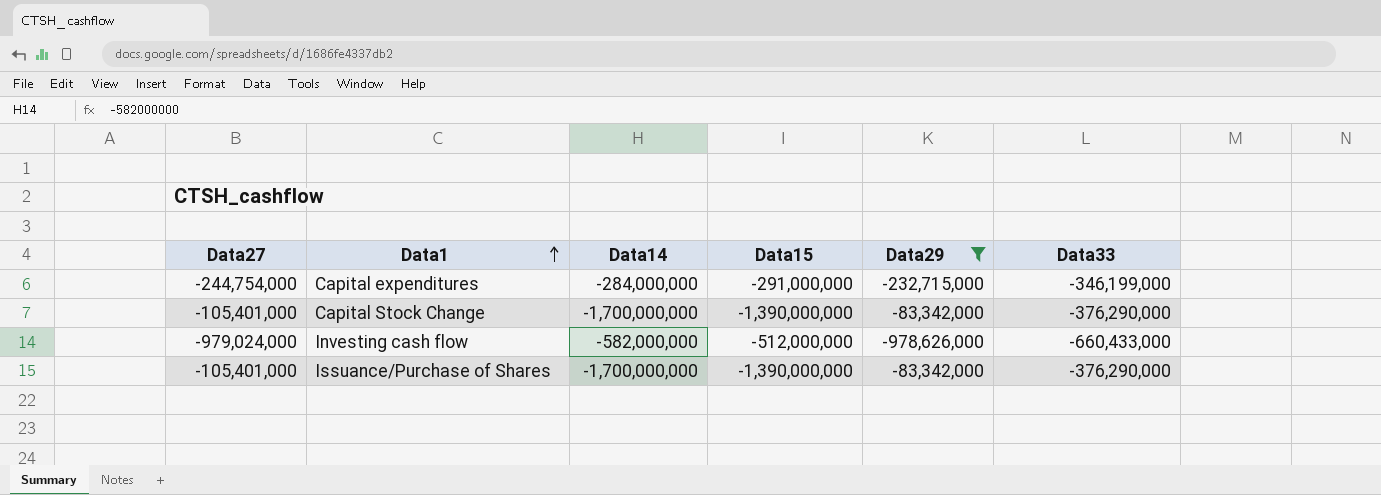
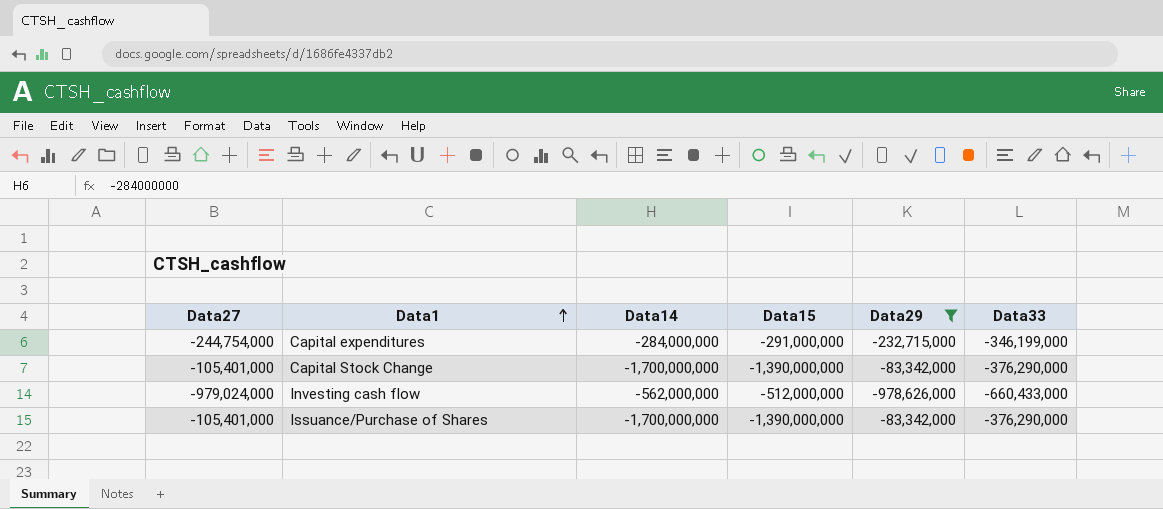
Investing cash flow | Data14: -582,000,000 -> -562,000,000

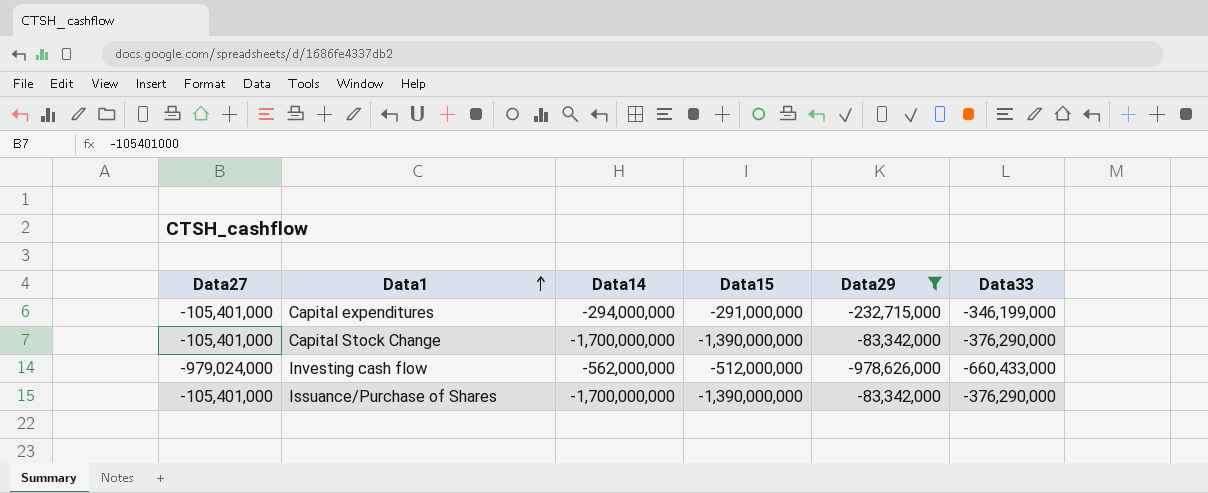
Capital expenditures | Data27: -244,754,000 -> -105,401,000
Capital expenditures | Data14: -284,000,000 -> -294,000,000

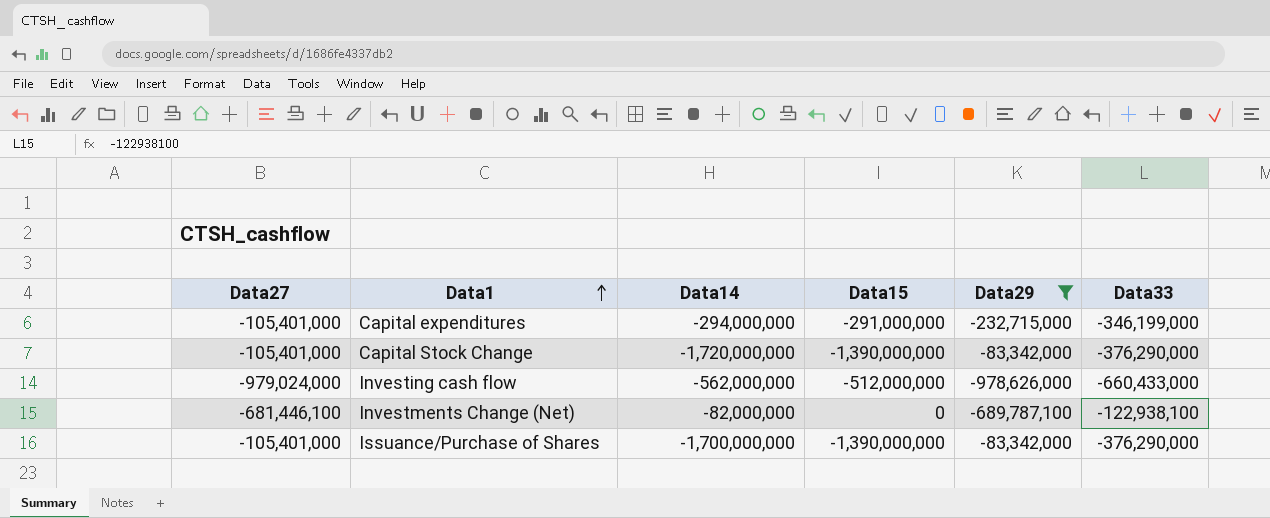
Capital Stock Change | Data14: -1,700,000,000 -> -1,720,000,000
row Investments Change (Net): none -> -681,446,100 | -82,000,000 | 0 | -689,787,100 | -122,938,100

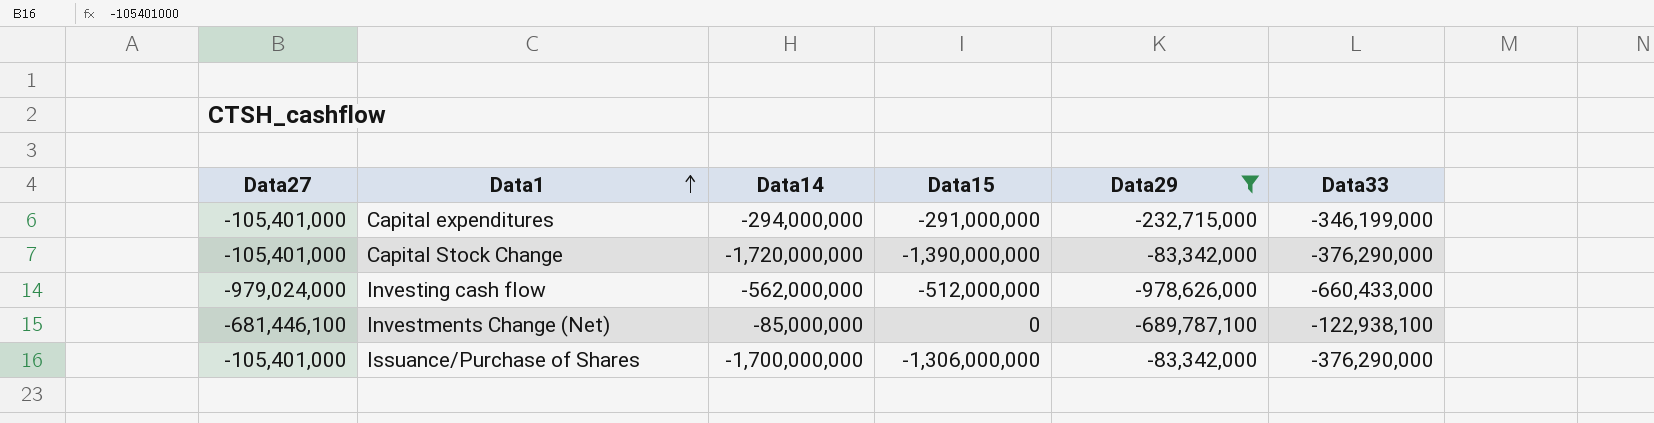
Investments Change (Net) | Data14: -82,000,000 -> -85,000,000
Issuance/Purchase of Shares | Data15: -1,390,000,000 -> -1,306,000,000

